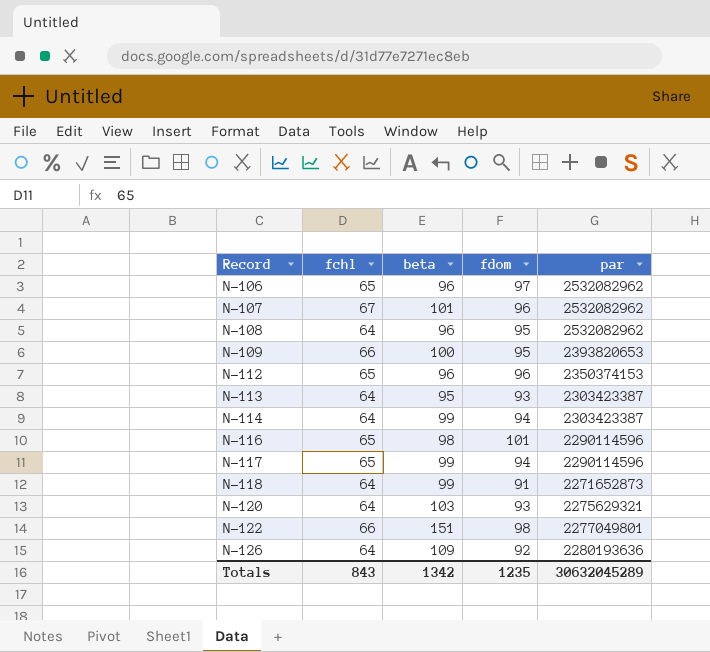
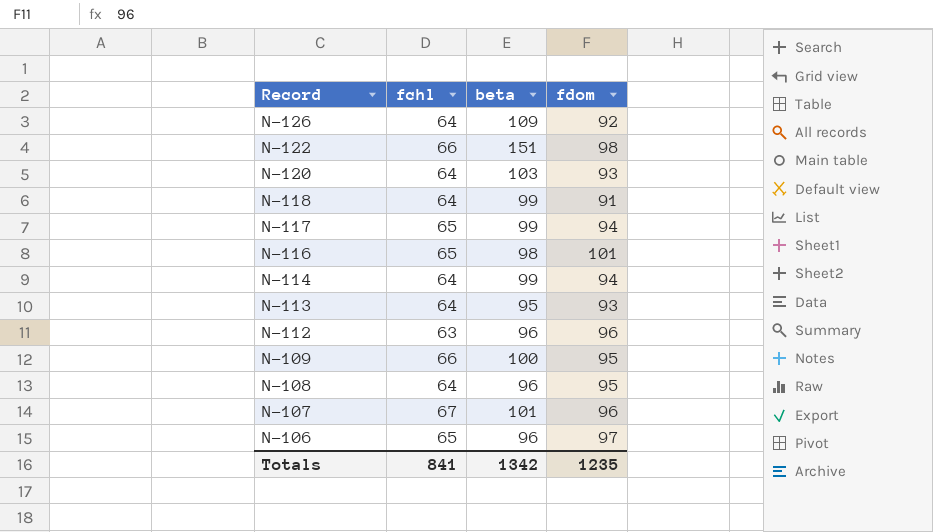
row order: Record ascending -> Record descending
column par | position: 5 -> none
N-112 | fchl: 65 -> 63
Totals | fchl: 843 -> 841

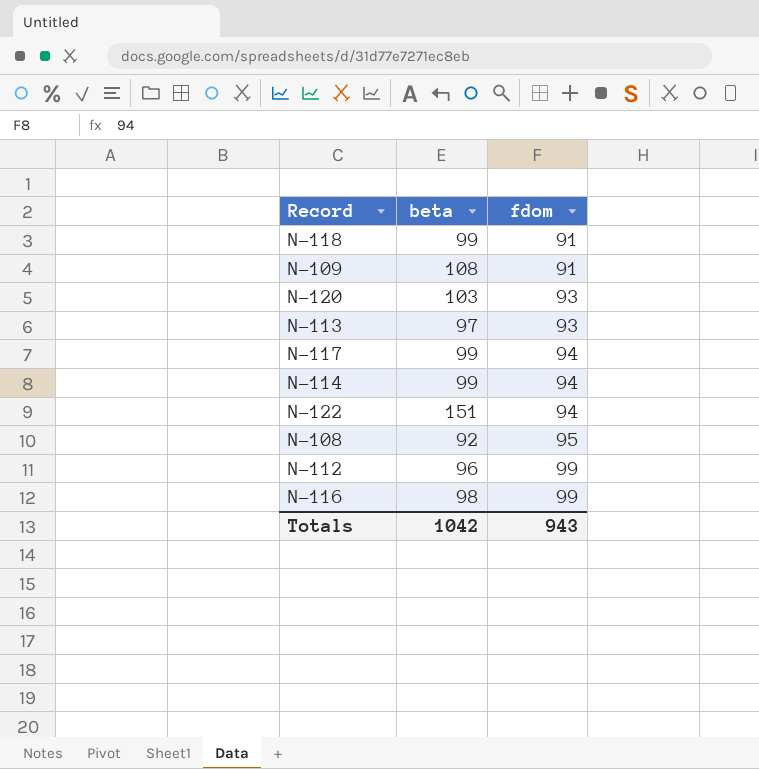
row order: Record descending -> fdom ascending
column fchl | position: 2 -> none
row N-126: 64 | 109 | 92 -> none
row N-107: 67 | 101 | 96 -> none
row N-106: 65 | 96 | 97 -> none
N-109 | beta: 100 -> 108
N-109 | fdom: 95 -> 91
N-113 | beta: 95 -> 97
N-122 | fdom: 98 -> 94
N-108 | beta: 96 -> 92
N-112 | fdom: 96 -> 99
N-116 | fdom: 101 -> 99
Totals | beta: 1342 -> 1042
Totals | fdom: 1235 -> 943

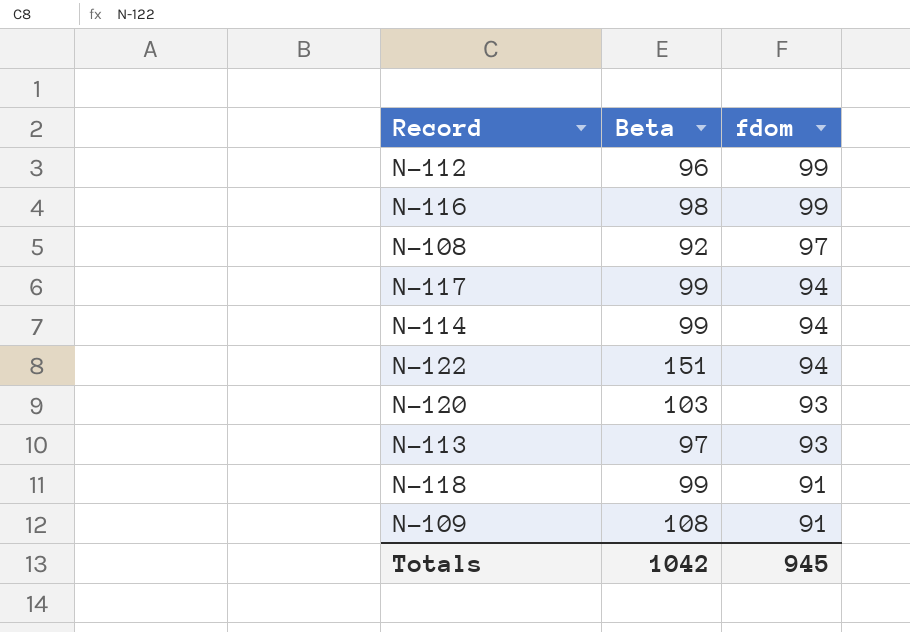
row order: fdom ascending -> fdom descending
column name: beta -> Beta
N-108 | fdom: 95 -> 97
Totals | fdom: 943 -> 945

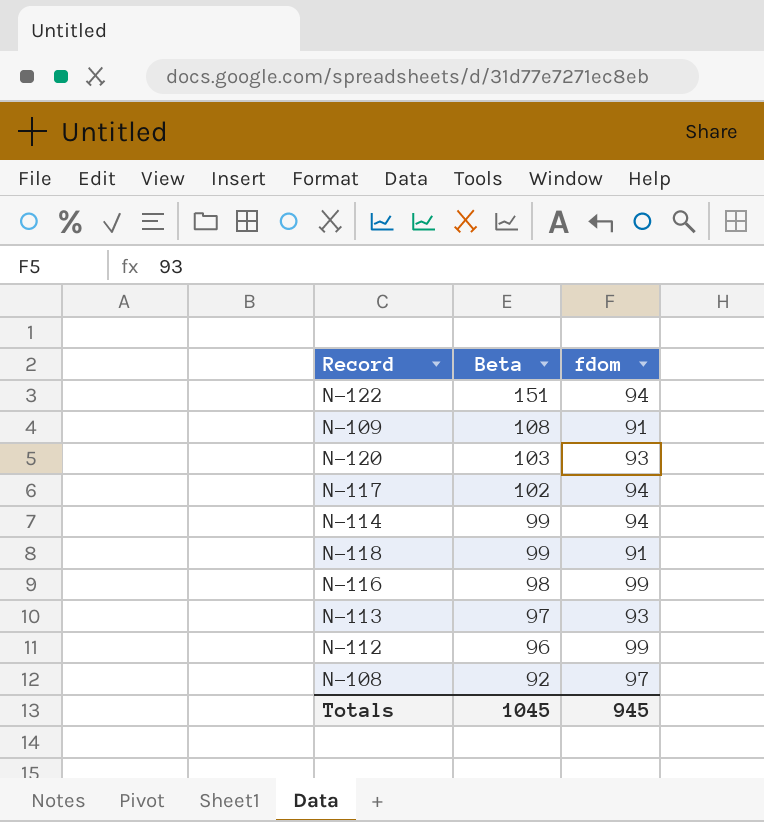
row order: fdom descending -> Beta descending
N-117 | Beta: 99 -> 102
Totals | Beta: 1042 -> 1045

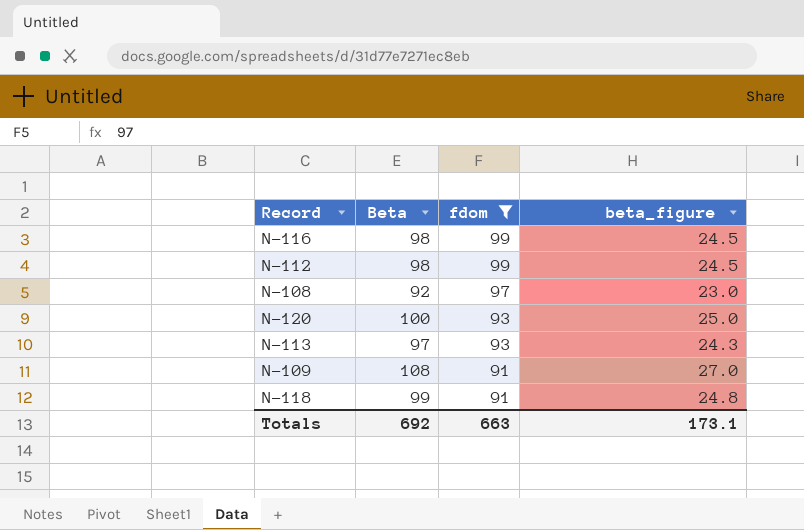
filter: none -> fdom != 94
row order: Beta descending -> fdom descending
column beta_figure | formula: none -> [Beta] * 0.25
N-112 | Beta: 96 -> 98
N-120 | Beta: 103 -> 100
Totals | Beta: 1045 -> 692
Totals | fdom: 945 -> 663

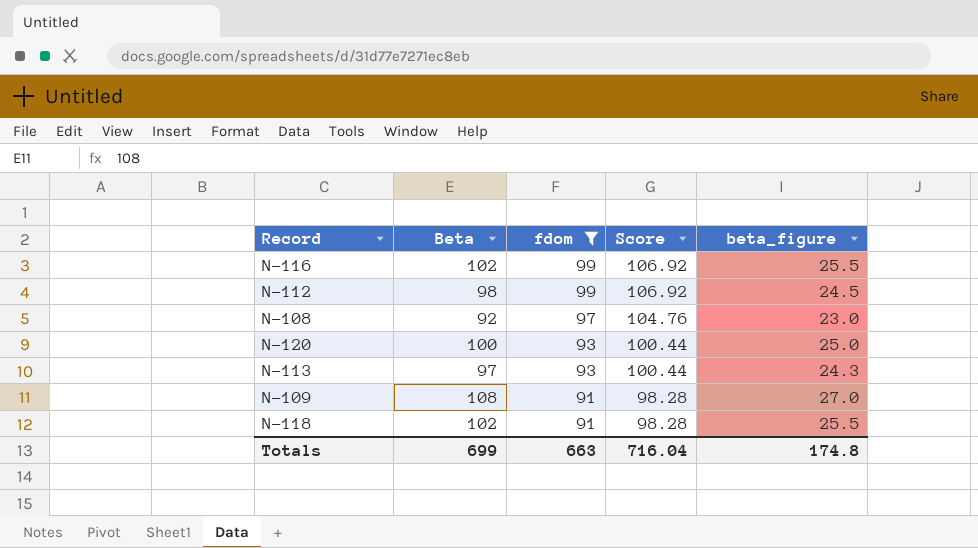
column Score | formula: none -> [fdom] * 1.08
N-116 | Beta: 98 -> 102
N-116 | beta_figure: 24.5 -> 25.5
N-118 | Beta: 99 -> 102
N-118 | beta_figure: 24.8 -> 25.5
Totals | Beta: 692 -> 699
Totals | beta_figure: 173.1 -> 174.8

